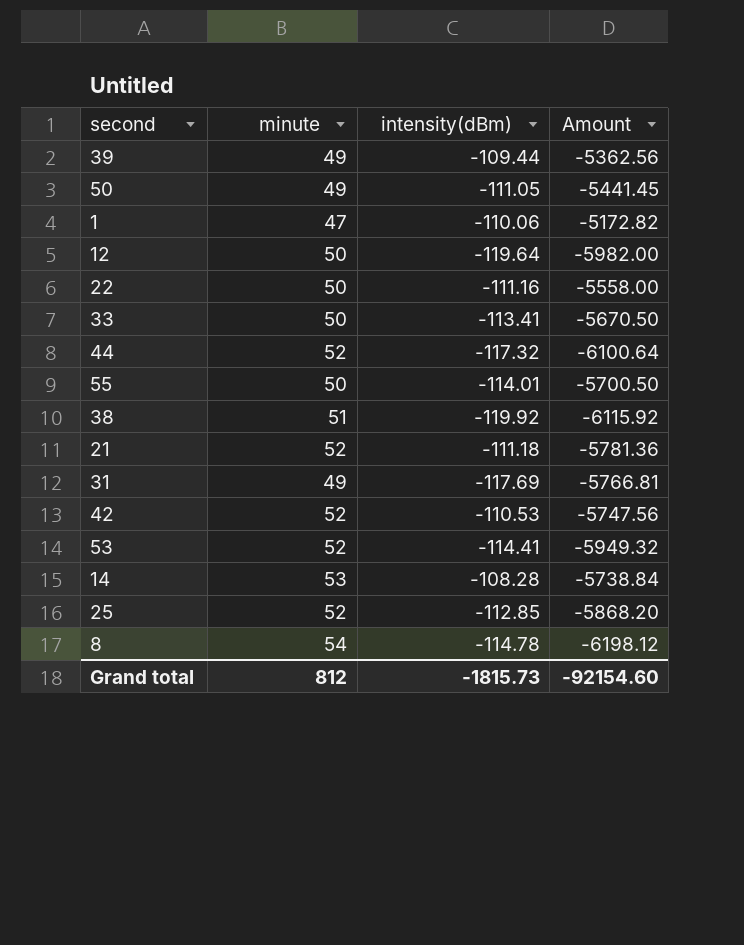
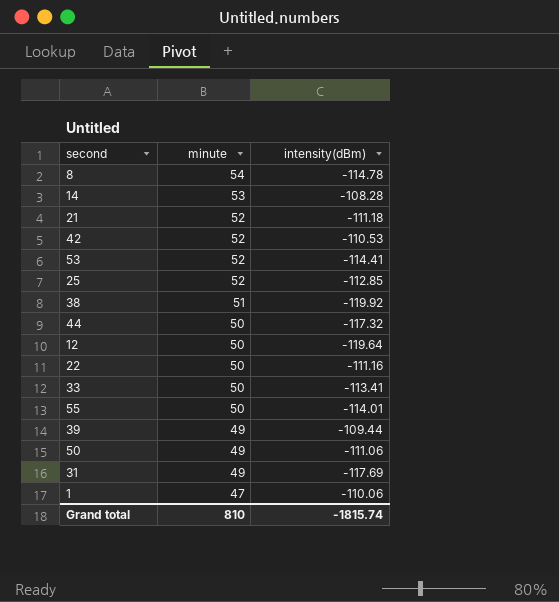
row order: none -> minute descending
column Amount | formula: [minute] * [intensity(dBm)] -> none
44 | minute: 52 -> 50
50 | intensity(dBm): -111.05 -> -111.06
Grand total | minute: 812 -> 810
Grand total | intensity(dBm): -1815.73 -> -1815.74

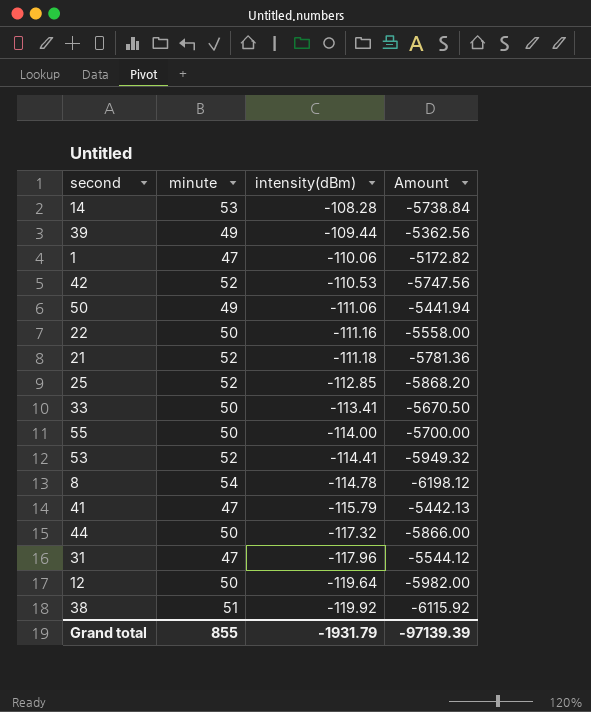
row order: minute descending -> intensity(dBm) descending
column Amount | formula: none -> [minute] * [intensity(dBm)]
55 | intensity(dBm): -114.01 -> -114.00
row 41: none -> 47 | -115.79 | -5442.13
31 | minute: 49 -> 47
31 | intensity(dBm): -117.69 -> -117.96
Grand total | minute: 810 -> 855
Grand total | intensity(dBm): -1815.74 -> -1931.79

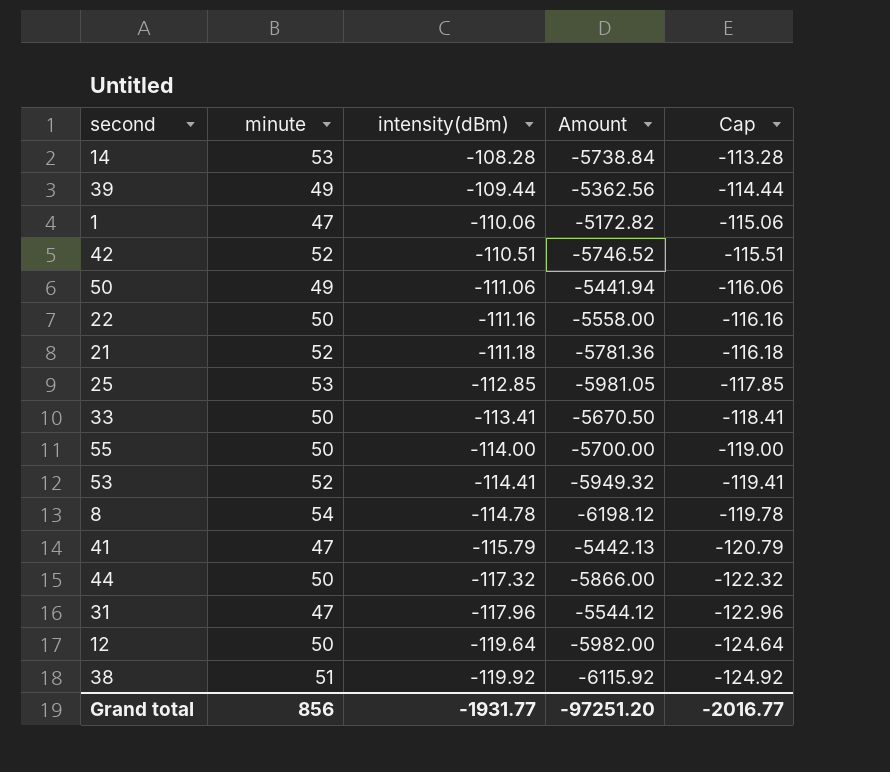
column Cap | formula: none -> [intensity(dBm)] - 5
42 | intensity(dBm): -110.53 -> -110.51
42 | Amount: -5747.56 -> -5746.52
25 | minute: 52 -> 53
25 | Amount: -5868.20 -> -5981.05
Grand total | minute: 855 -> 856
Grand total | intensity(dBm): -1931.79 -> -1931.77
Grand total | Amount: -97139.39 -> -97251.20

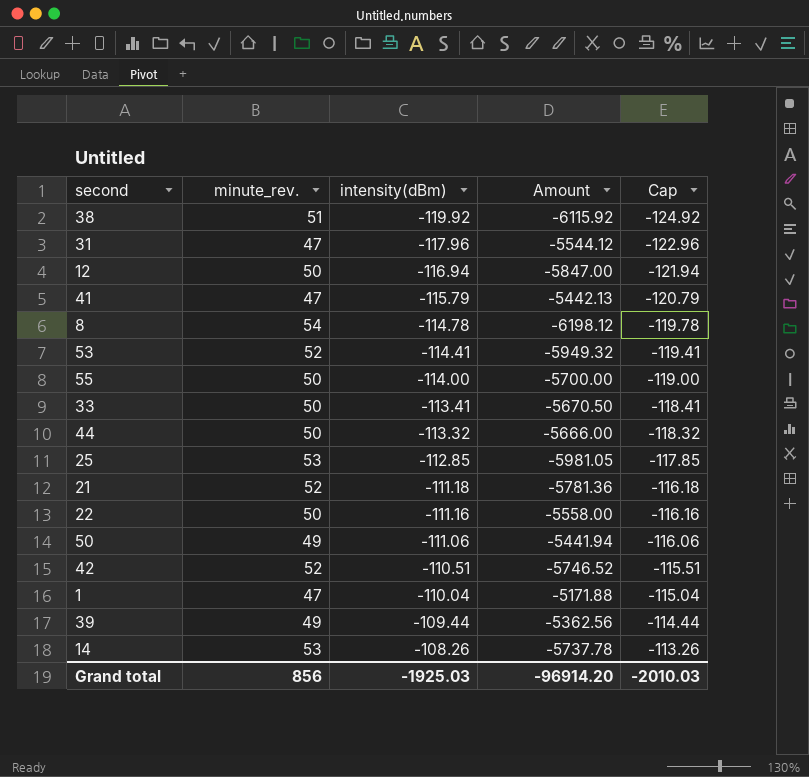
row order: intensity(dBm) descending -> intensity(dBm) ascending
column name: minute -> minute_rev.
12 | intensity(dBm): -119.64 -> -116.94
12 | Amount: -5982.00 -> -5847.00
12 | Cap: -124.64 -> -121.94
44 | intensity(dBm): -117.32 -> -113.32
44 | Amount: -5866.00 -> -5666.00
44 | Cap: -122.32 -> -118.32
1 | intensity(dBm): -110.06 -> -110.04
1 | Amount: -5172.82 -> -5171.88
1 | Cap: -115.06 -> -115.04
14 | intensity(dBm): -108.28 -> -108.26
14 | Amount: -5738.84 -> -5737.78
14 | Cap: -113.28 -> -113.26
Grand total | intensity(dBm): -1931.77 -> -1925.03
Grand total | Amount: -97251.20 -> -96914.20
Grand total | Cap: -2016.77 -> -2010.03

